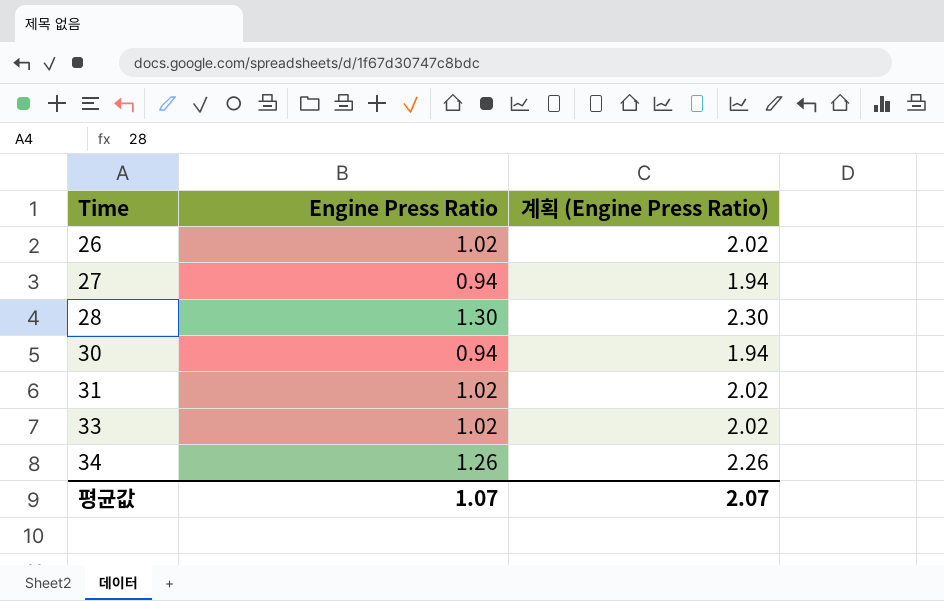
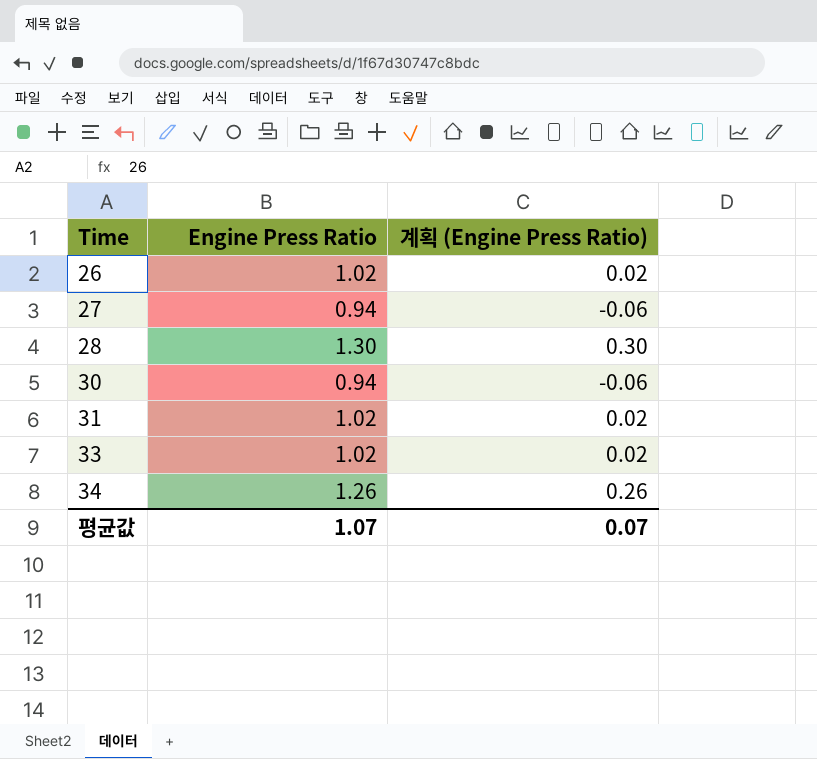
column 계획 (Engine Press Ratio) | formula: [Engine Press Ratio] + 1 -> [Engine Press Ratio] - 1
평균값 | 계획 (Engine Press Ratio): 2.07 -> 0.07

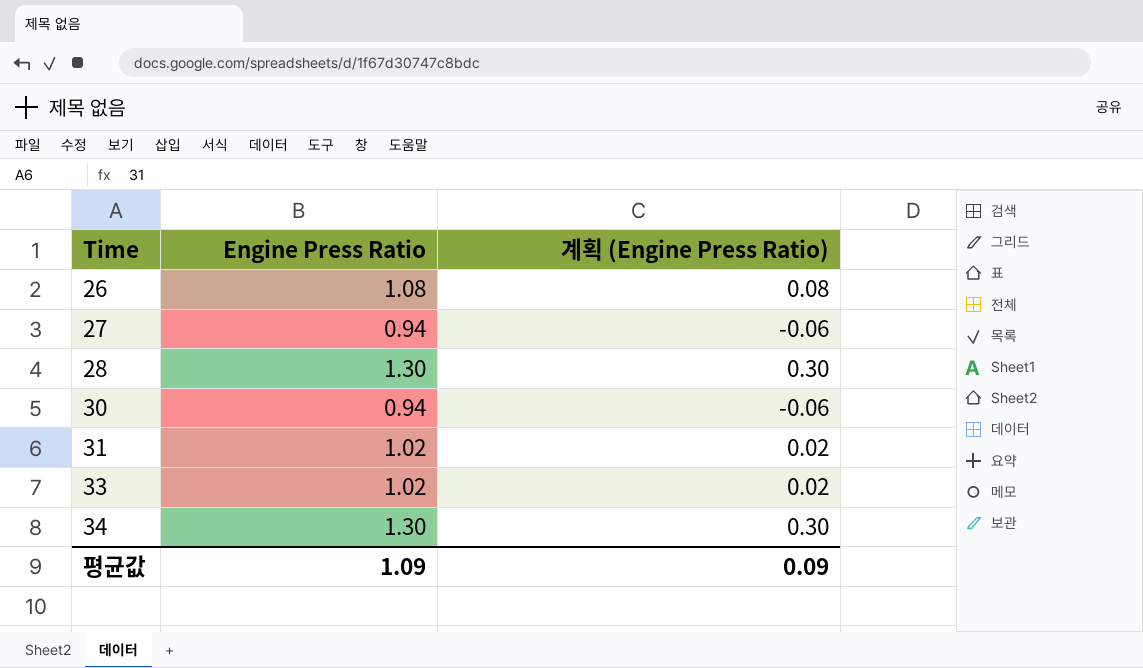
26 | Engine Press Ratio: 1.02 -> 1.08
26 | 계획 (Engine Press Ratio): 0.02 -> 0.08
34 | Engine Press Ratio: 1.26 -> 1.30
34 | 계획 (Engine Press Ratio): 0.26 -> 0.30
평균값 | Engine Press Ratio: 1.07 -> 1.09
평균값 | 계획 (Engine Press Ratio): 0.07 -> 0.09

